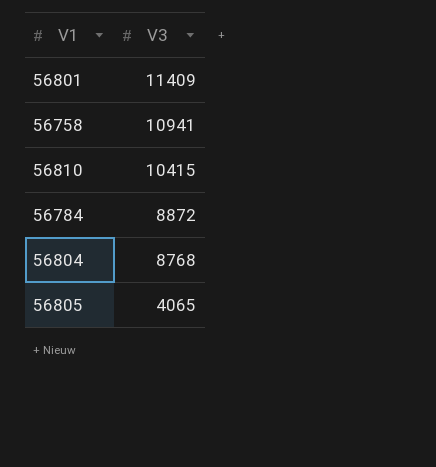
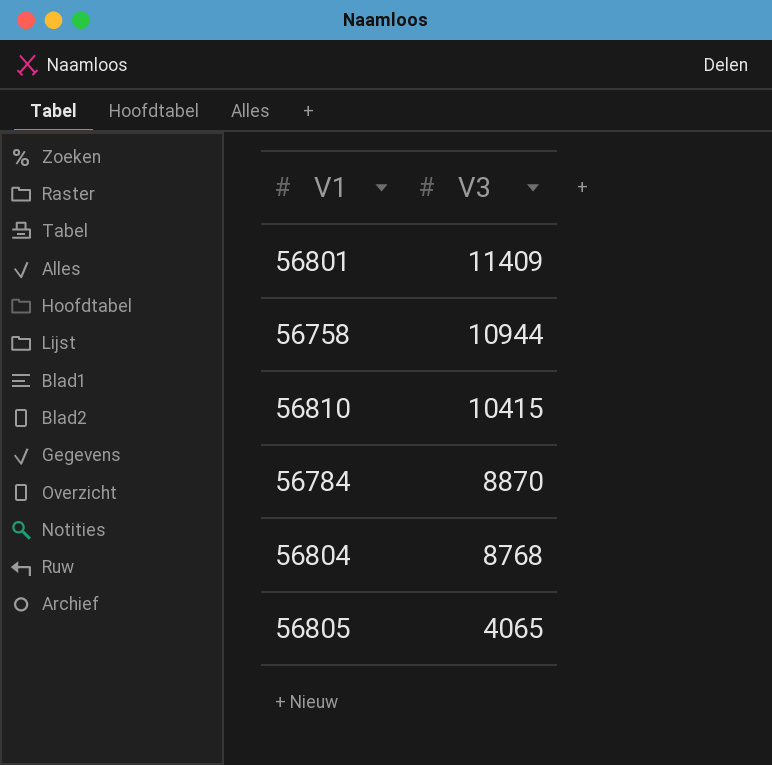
56758 | V3: 10941 -> 10944
56784 | V3: 8872 -> 8870

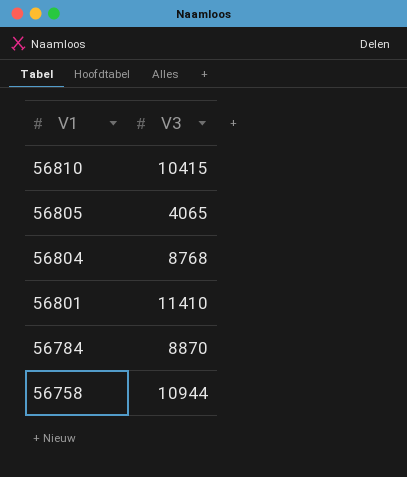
row order: V3 descending -> V1 descending
56801 | V3: 11409 -> 11410

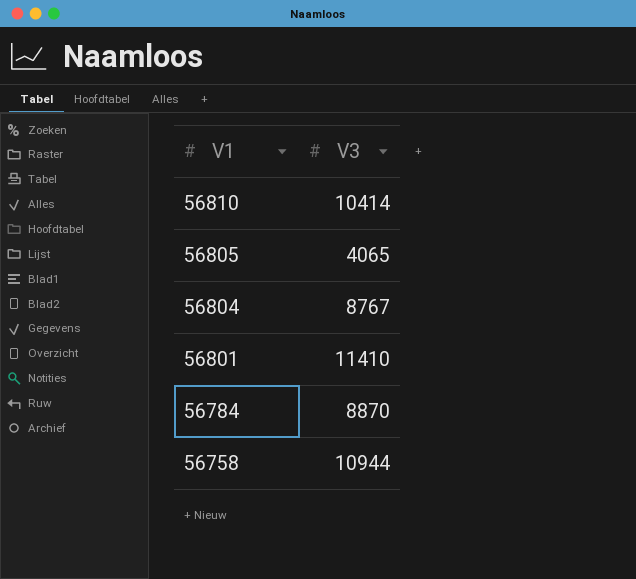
56810 | V3: 10415 -> 10414
56804 | V3: 8768 -> 8767

